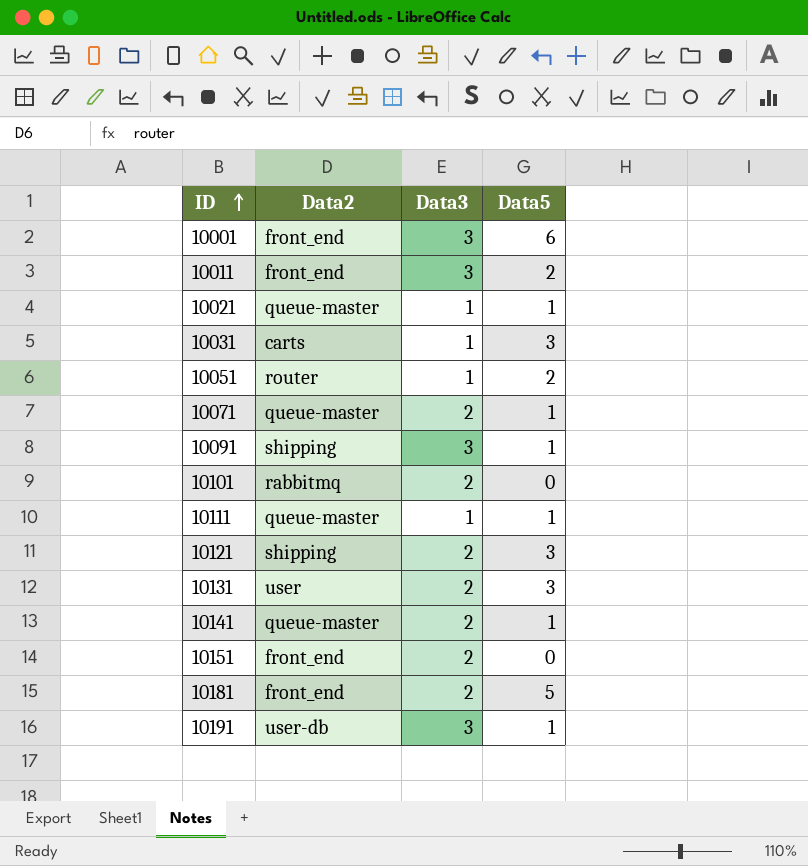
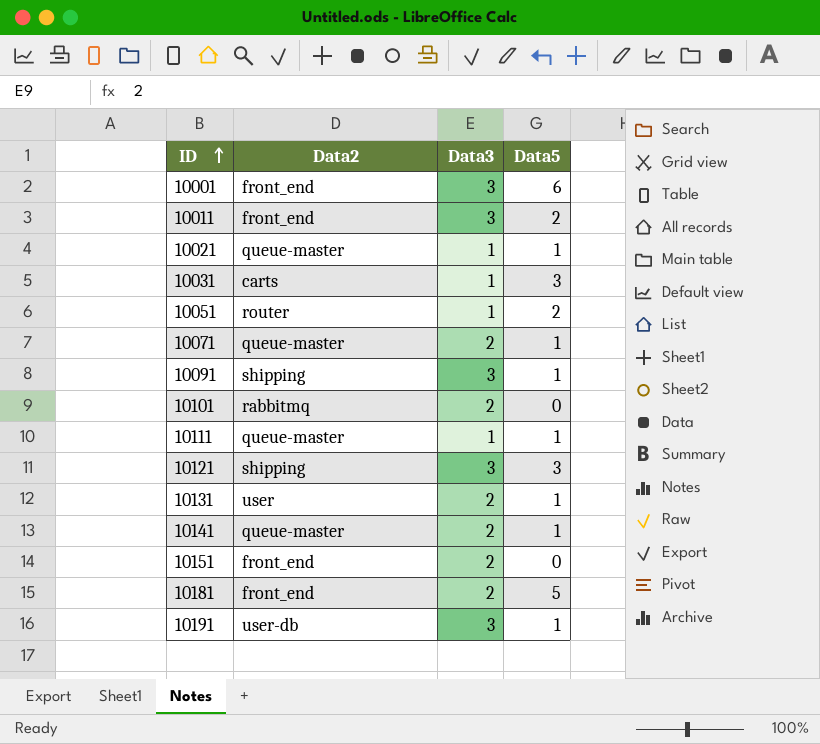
10121 | Data3: 2 -> 3
10131 | Data5: 3 -> 1

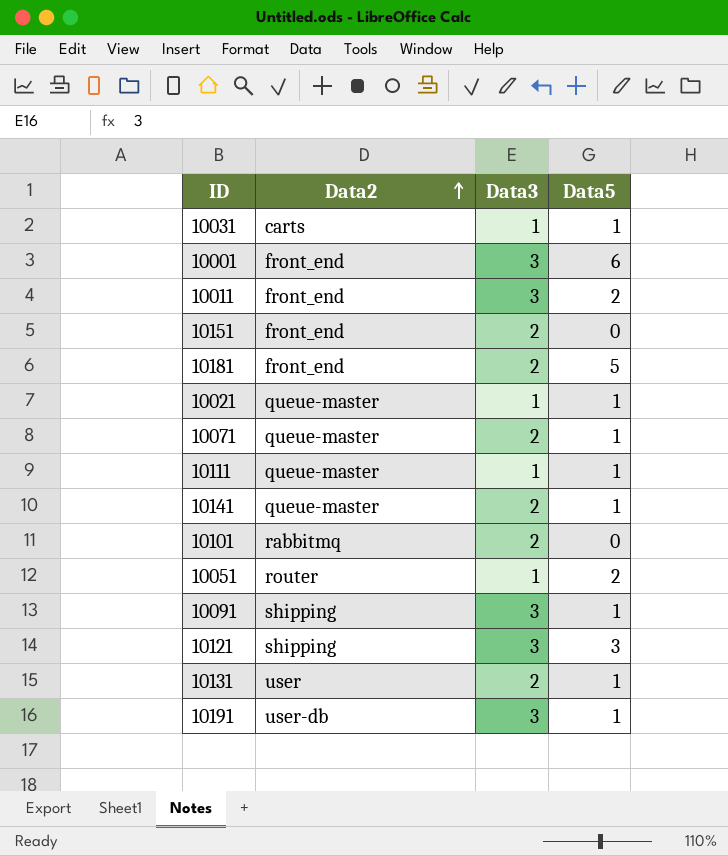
row order: ID ascending -> Data2 ascending
10031 | Data5: 3 -> 1

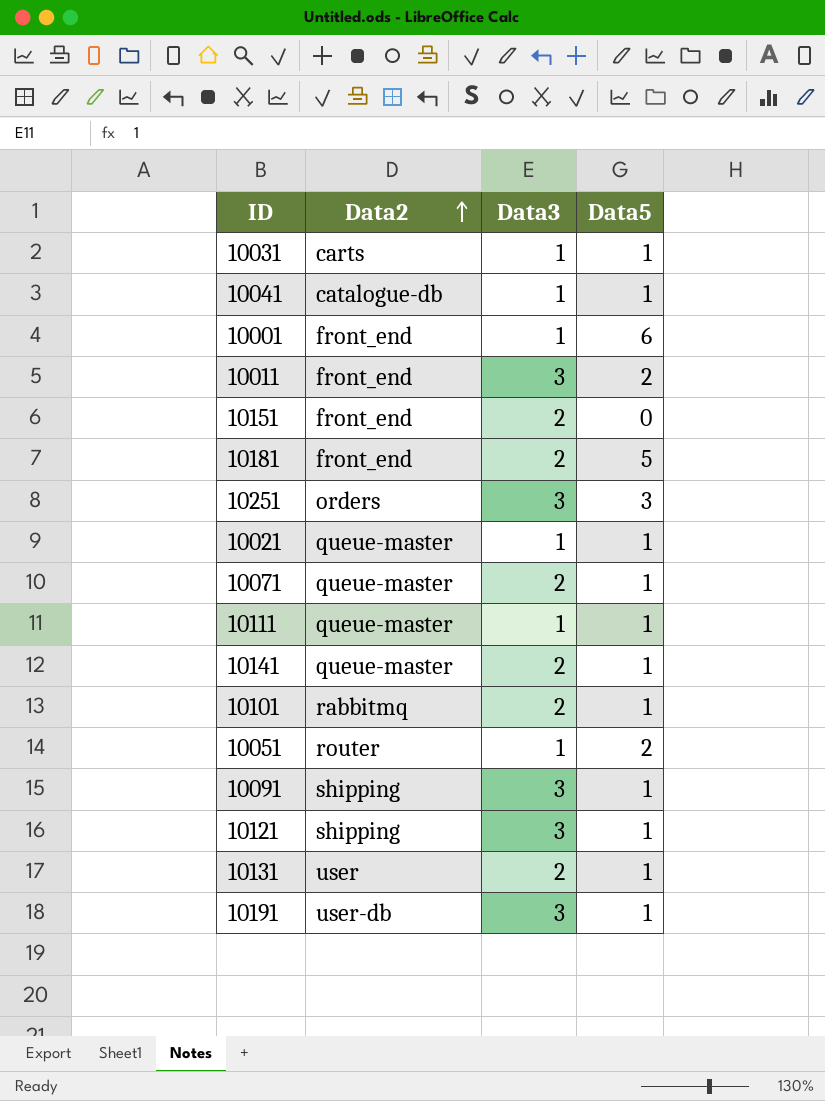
row 10041: none -> catalogue-db | 1 | 1
10001 | Data3: 3 -> 1
row 10251: none -> orders | 3 | 3
10101 | Data5: 0 -> 1
10121 | Data5: 3 -> 1

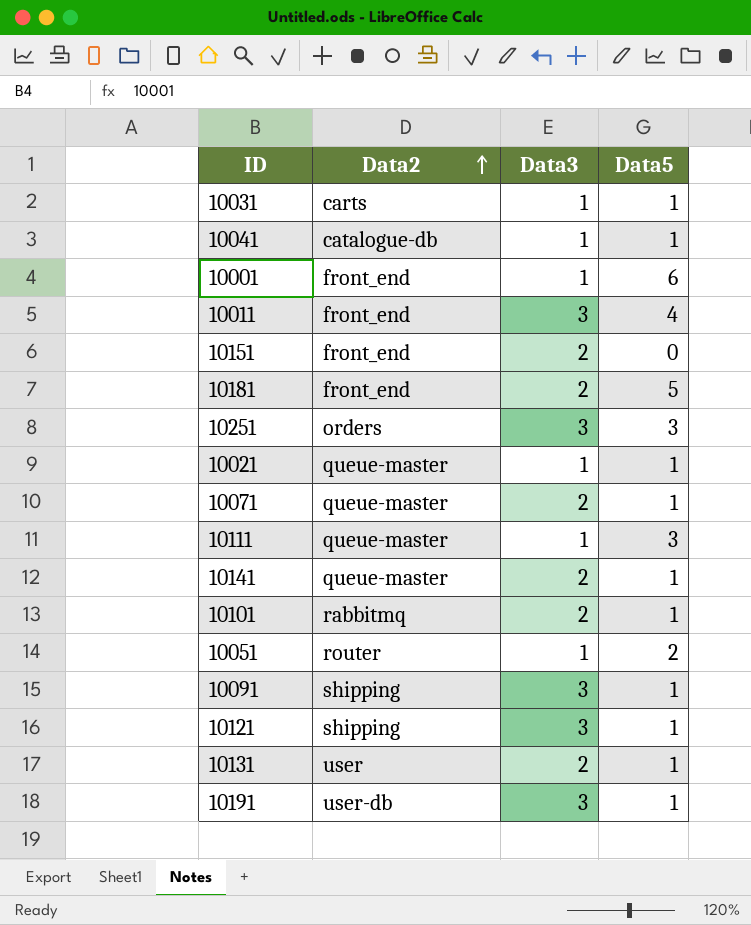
10011 | Data5: 2 -> 4
10111 | Data5: 1 -> 3

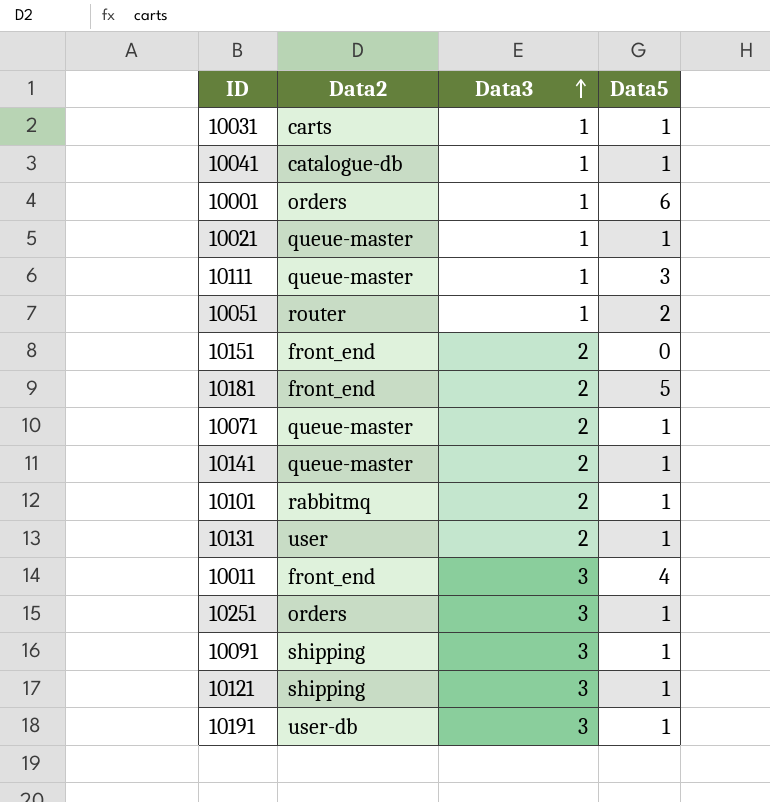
row order: Data2 ascending -> Data3 ascending
10001 | Data2: front_end -> orders
10251 | Data5: 3 -> 1

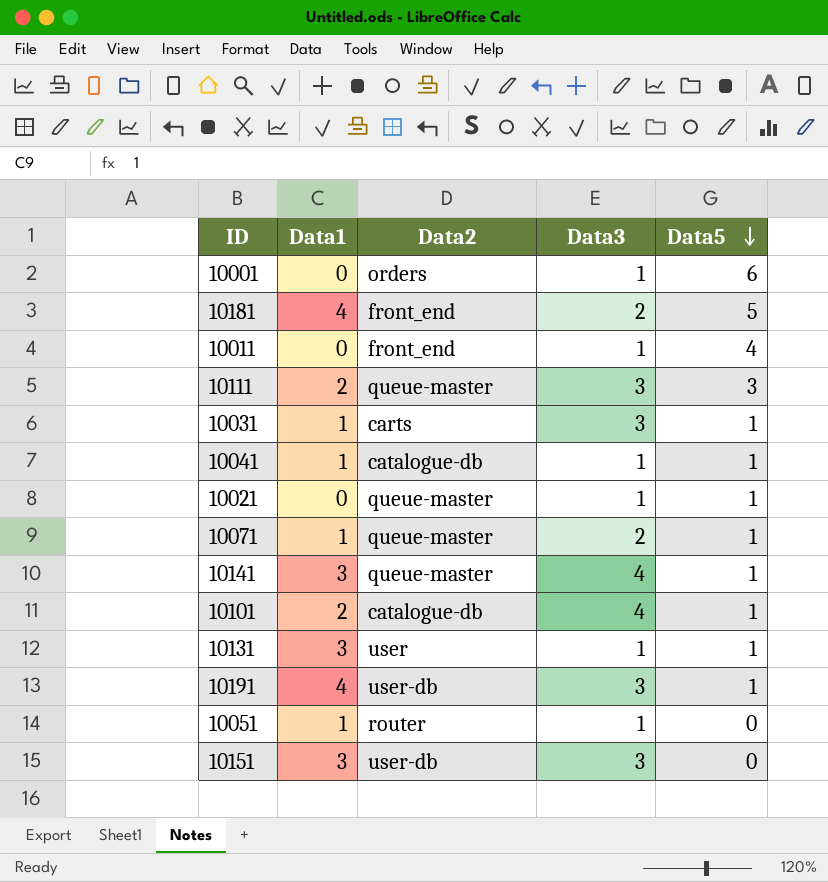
row order: Data3 ascending -> Data5 descending
column Data1 | position: none -> 2
row 10251: orders | 3 | 1 -> none
row 10091: shipping | 3 | 1 -> none
row 10121: shipping | 3 | 1 -> none
10011 | Data3: 3 -> 1
10111 | Data3: 1 -> 3
10031 | Data3: 1 -> 3
10141 | Data3: 2 -> 4
10101 | Data2: rabbitmq -> catalogue-db
10101 | Data3: 2 -> 4
10131 | Data3: 2 -> 1
10051 | Data5: 2 -> 0
10151 | Data2: front_end -> user-db
10151 | Data3: 2 -> 3

